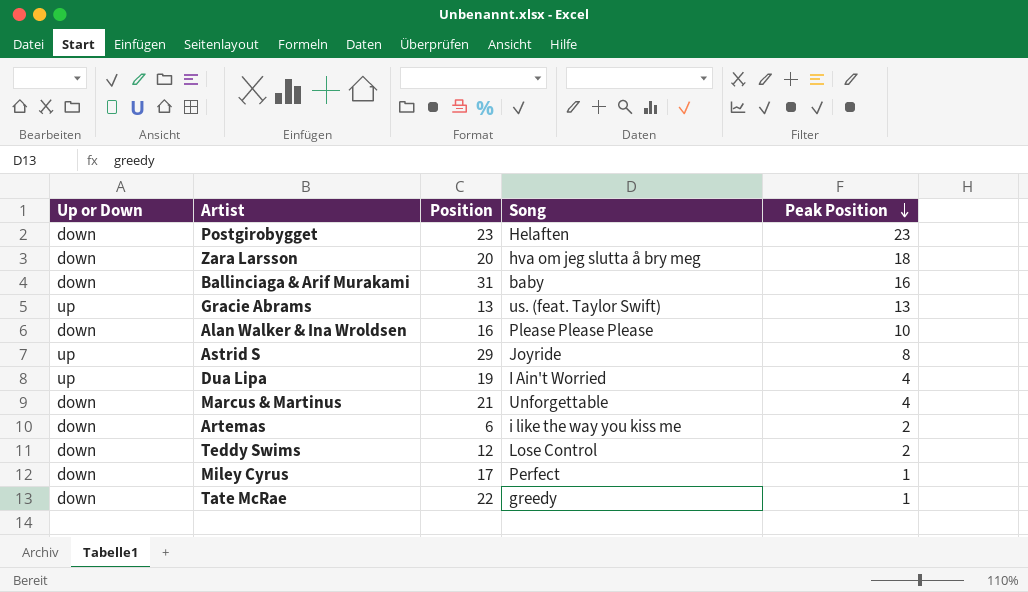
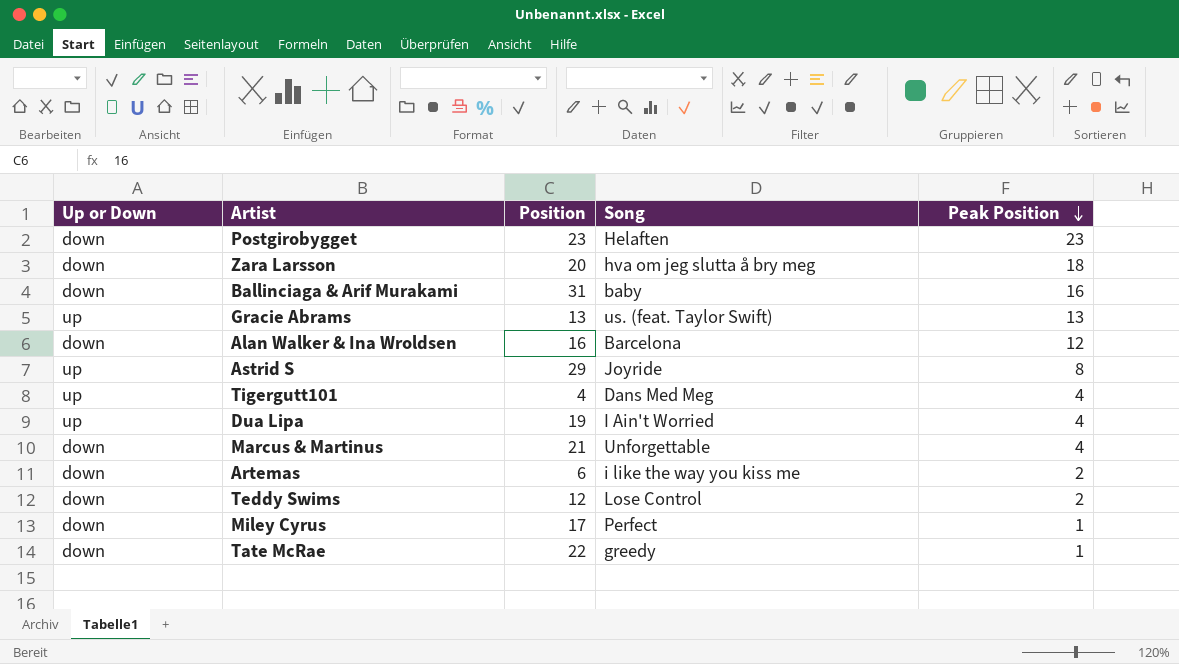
Alan Walker & Ina Wroldsen | Song: Please Please Please -> Barcelona
Alan Walker & Ina Wroldsen | Peak Position: 10 -> 12
row Tigergutt101: none -> up | 4 | Dans Med Meg | 4

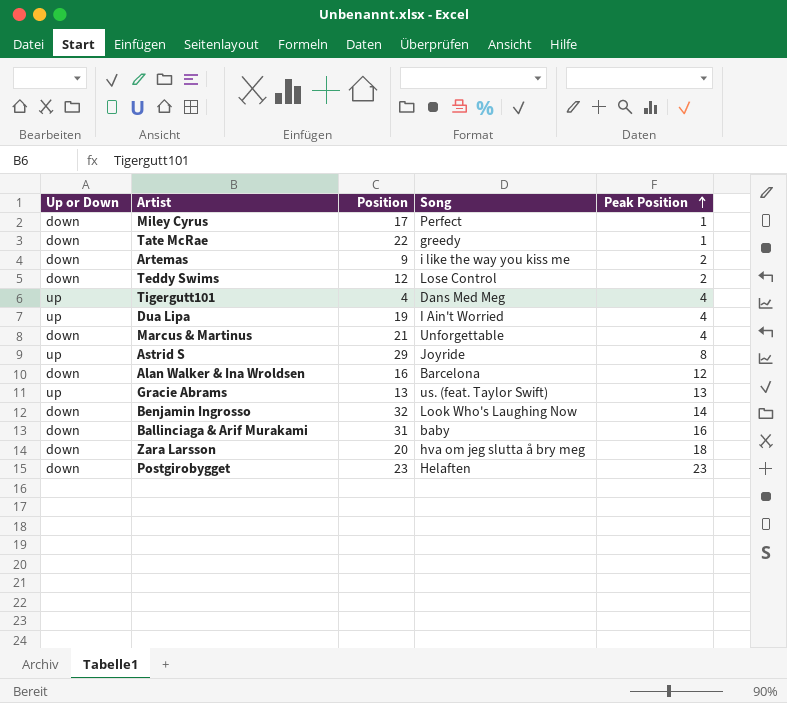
row order: Peak Position descending -> Peak Position ascending
Artemas | Position: 6 -> 9
row Benjamin Ingrosso: none -> down | 32 | Look Who's Laughing Now | 14

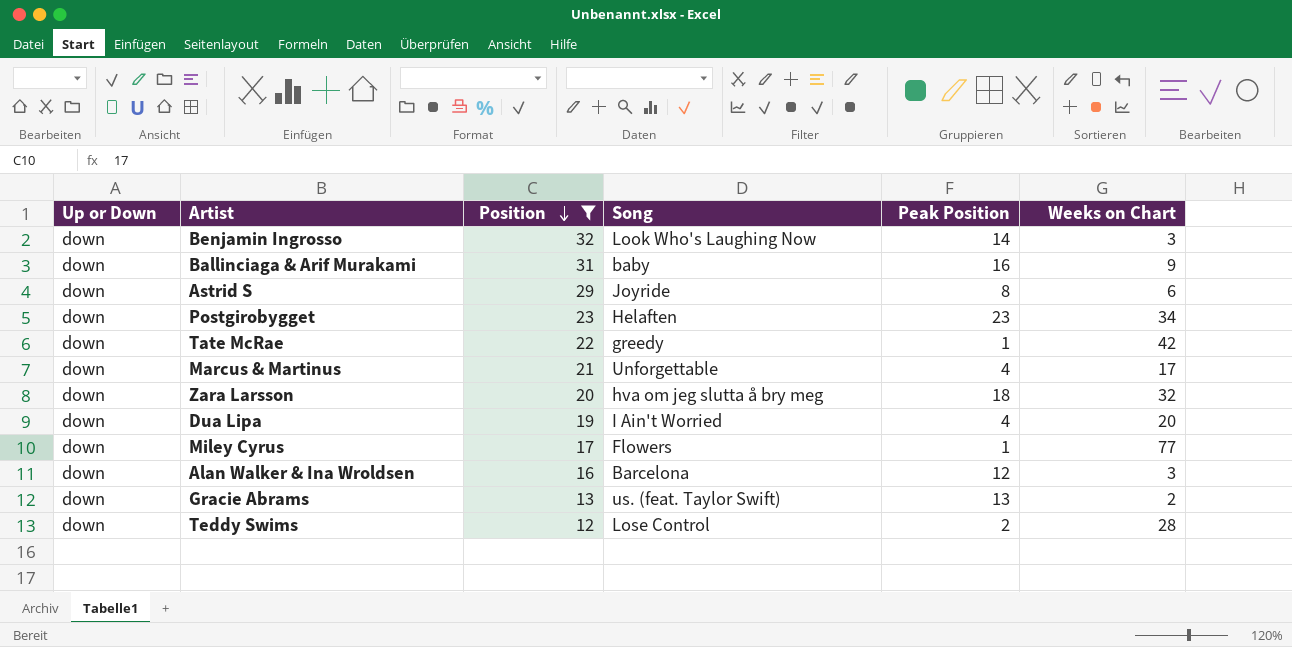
filter: none -> Position >= 12
row order: Peak Position ascending -> Position descending
column Weeks on Chart | position: none -> 6
Astrid S | Up or Down: up -> down
Dua Lipa | Up or Down: up -> down
Miley Cyrus | Song: Perfect -> Flowers
Gracie Abrams | Up or Down: up -> down

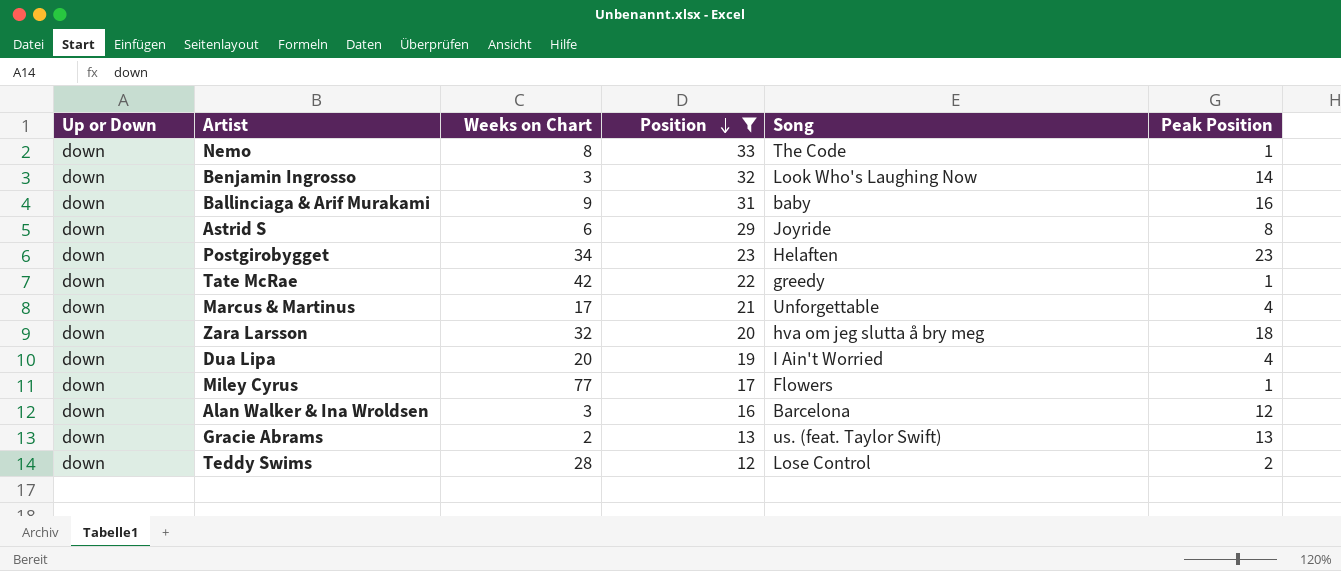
column Weeks on Chart | position: 6 -> 3
row Nemo: none -> down | 8 | 33 | The Code | 1

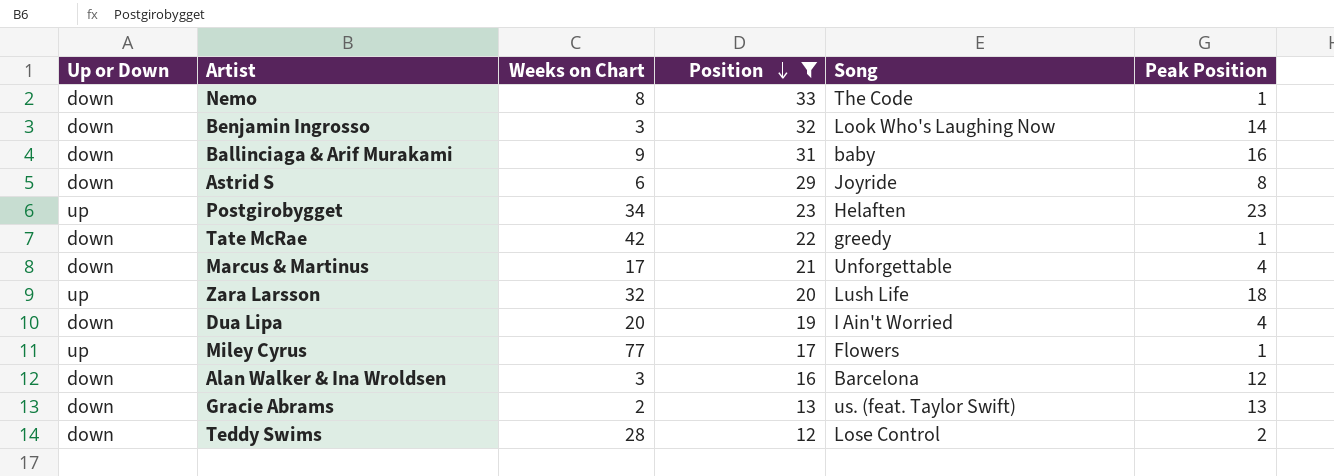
Postgirobygget | Up or Down: down -> up
Zara Larsson | Up or Down: down -> up
Zara Larsson | Song: hva om jeg slutta å bry meg -> Lush Life
Miley Cyrus | Up or Down: down -> up

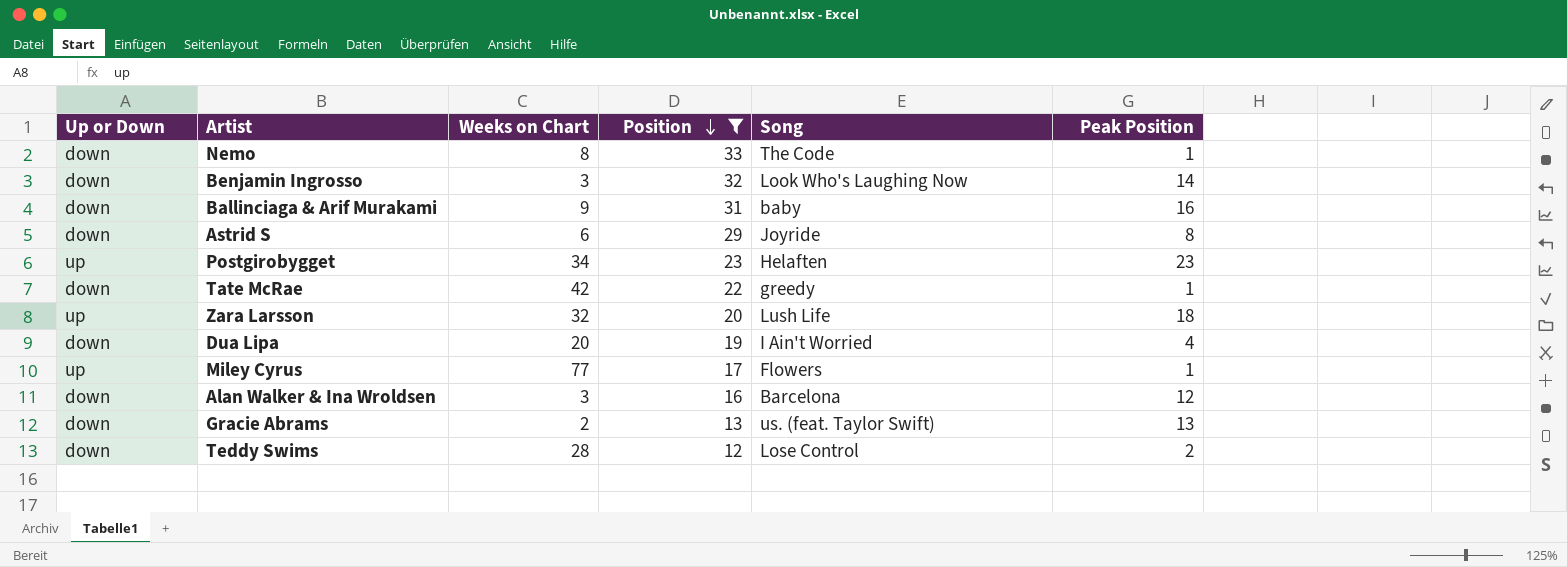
row Marcus & Martinus: down | 17 | 21 | Unforgettable | 4 -> none

